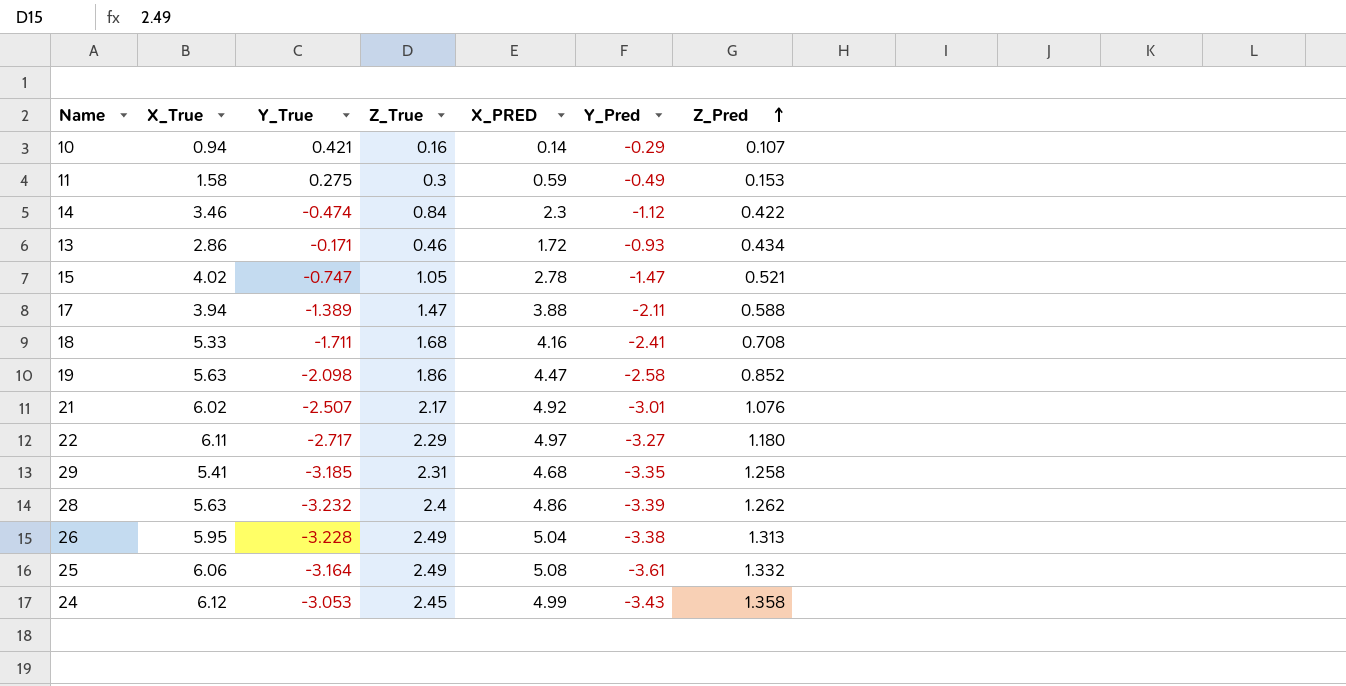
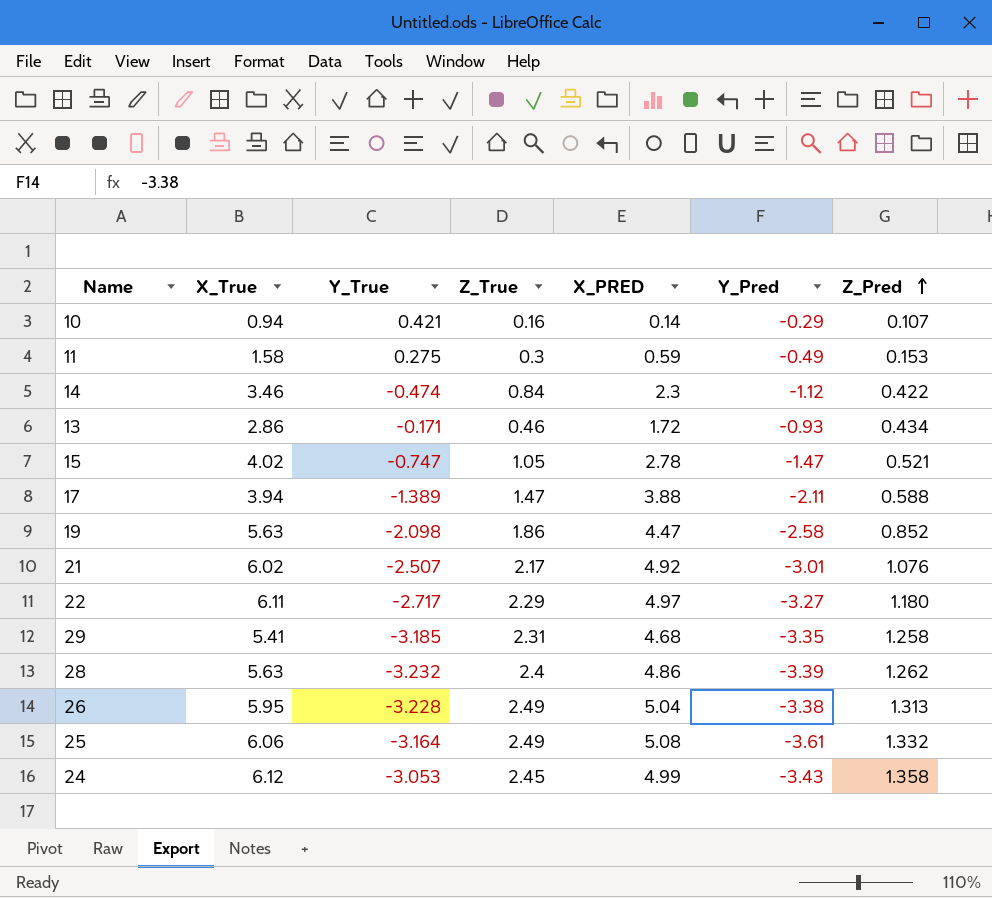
row 18: 5.33 | -1.711 | 1.68 | 4.16 | -2.41 | 0.708 -> none

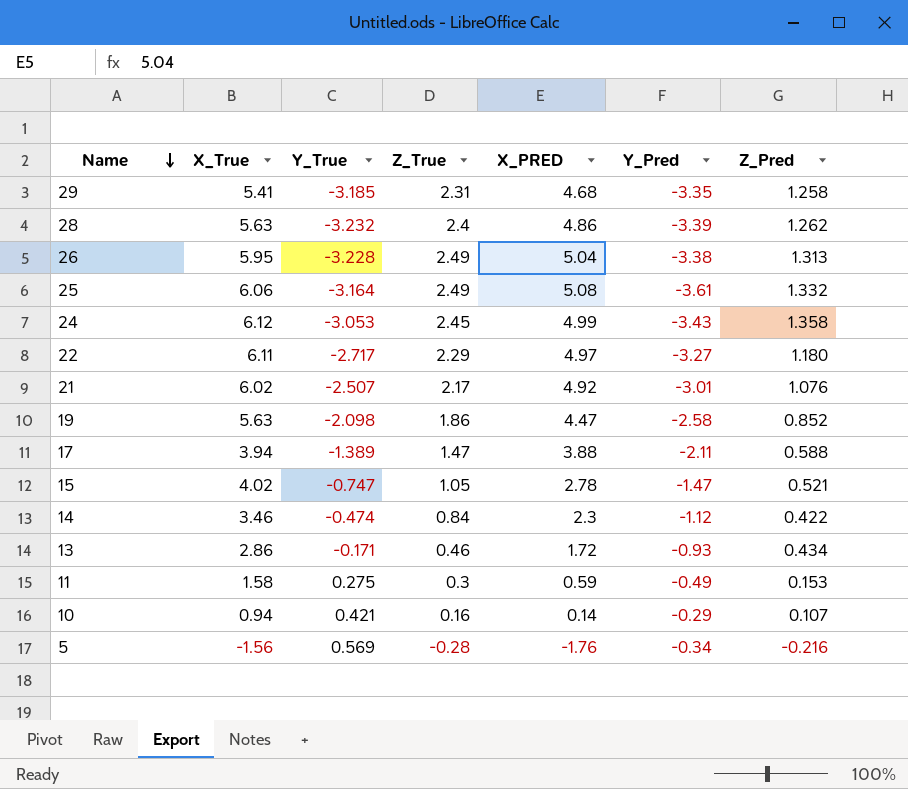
row order: Z_Pred ascending -> Name descending
row 5: none -> -1.56 | 0.569 | -0.28 | -1.76 | -0.34 | -0.216

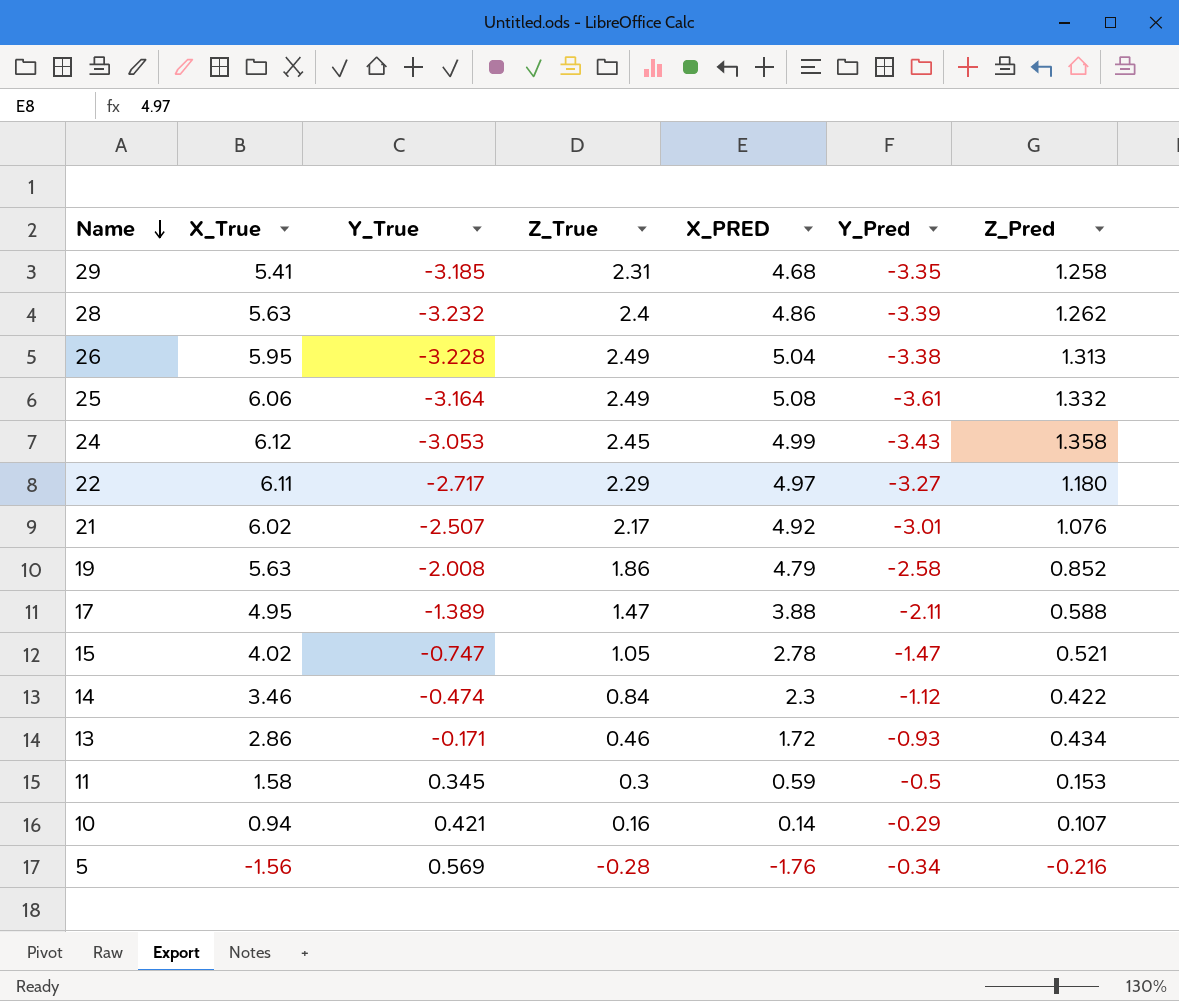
19 | Y_True: -2.098 -> -2.008
19 | X_PRED: 4.47 -> 4.79
17 | X_True: 3.94 -> 4.95
11 | Y_True: 0.275 -> 0.345
11 | Y_Pred: -0.49 -> -0.5

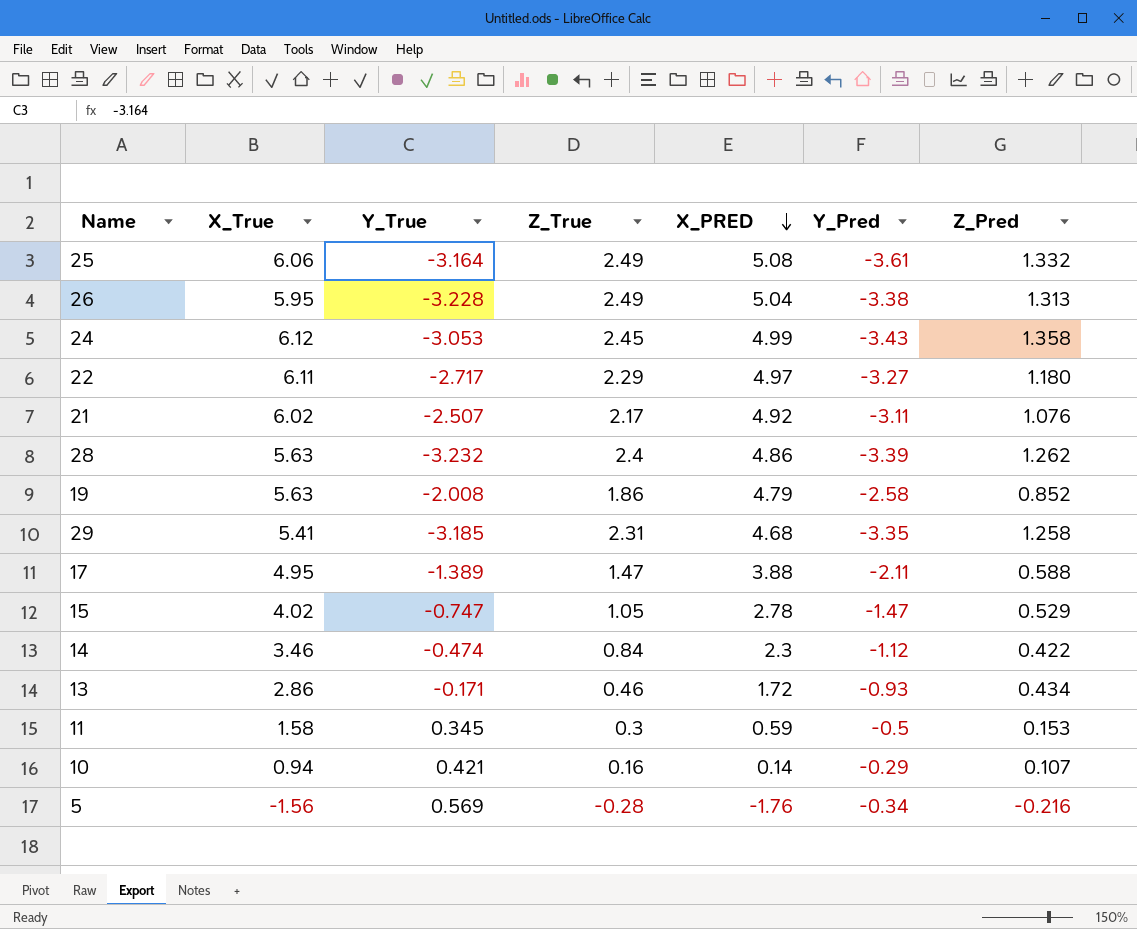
row order: Name descending -> X_PRED descending
21 | Y_Pred: -3.01 -> -3.11
15 | Z_Pred: 0.521 -> 0.529

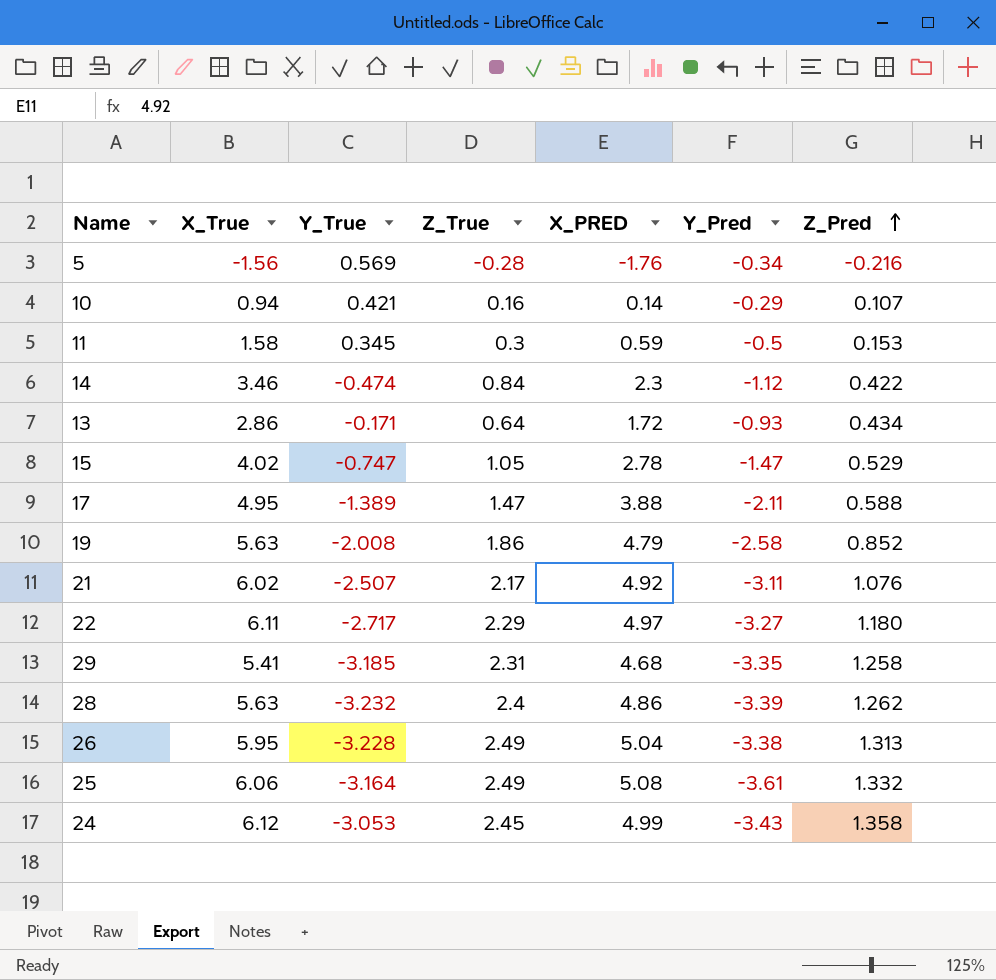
row order: X_PRED descending -> Z_Pred ascending
13 | Z_True: 0.46 -> 0.64

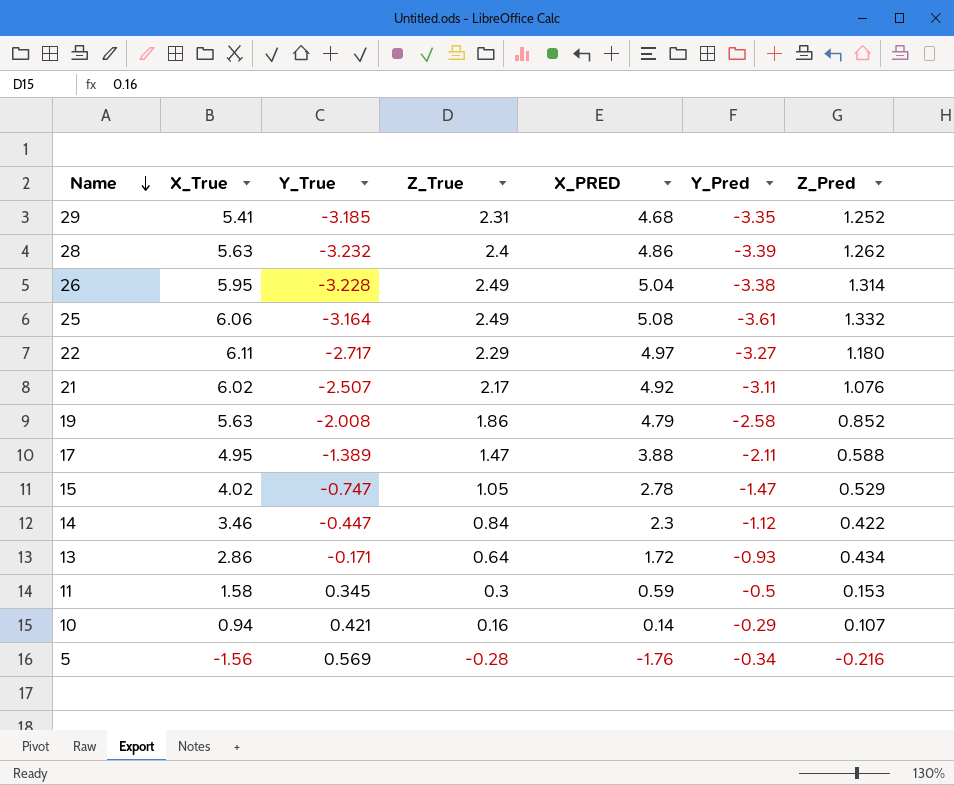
row order: Z_Pred ascending -> Name descending
row 24: 6.12 | -3.053 | 2.45 | 4.99 | -3.43 | 1.358 -> none
29 | Z_Pred: 1.258 -> 1.252
26 | Z_Pred: 1.313 -> 1.314
14 | Y_True: -0.474 -> -0.447

